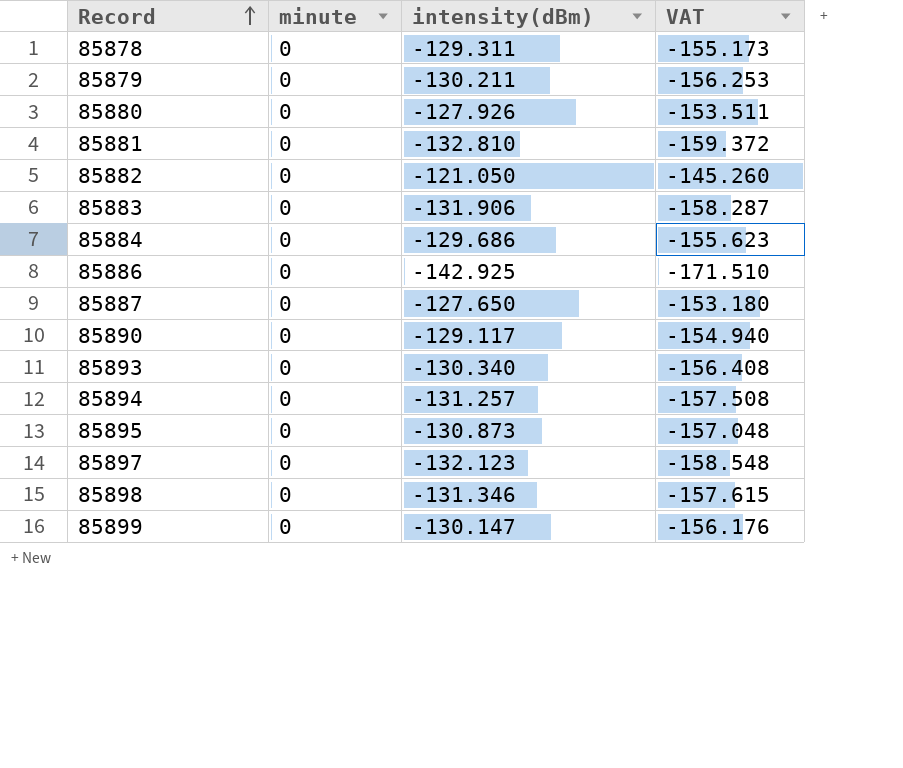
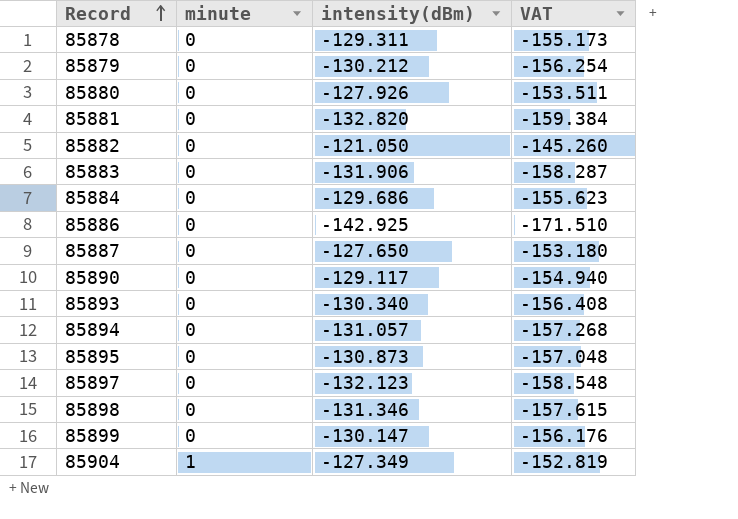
85879 | intensity(dBm): -130.211 -> -130.212
85879 | VAT: -156.253 -> -156.254
85881 | intensity(dBm): -132.810 -> -132.820
85881 | VAT: -159.372 -> -159.384
85894 | intensity(dBm): -131.257 -> -131.057
85894 | VAT: -157.508 -> -157.268
row 85904: none -> 1 | -127.349 | -152.819

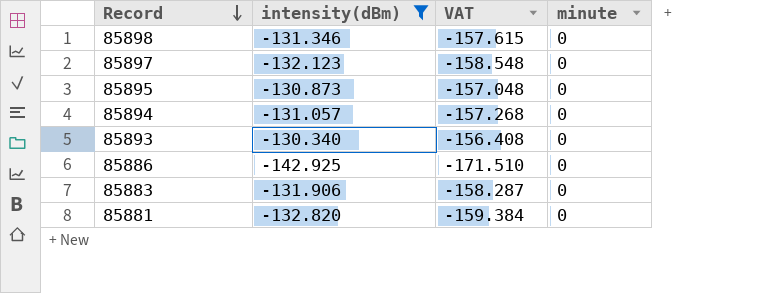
filter: none -> intensity(dBm) <= -130.340
row order: Record ascending -> Record descending
column minute | position: 2 -> 4

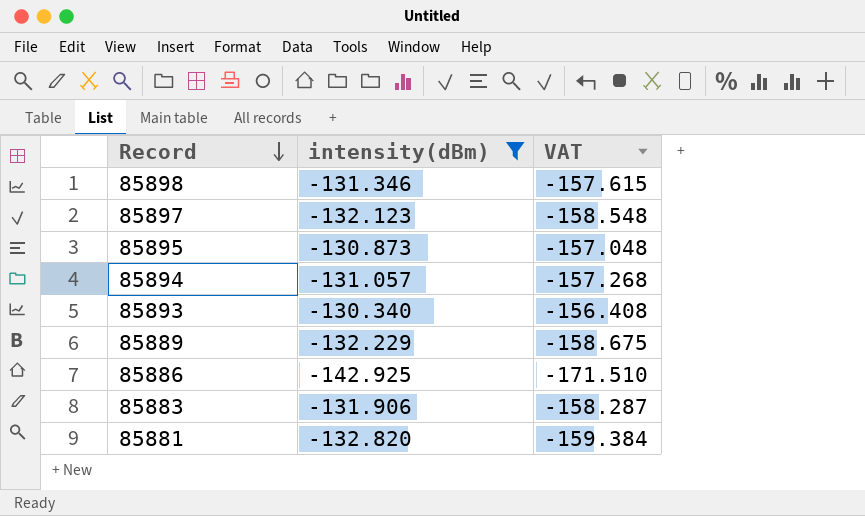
column minute | position: 4 -> none
row 85889: none -> -132.229 | -158.675

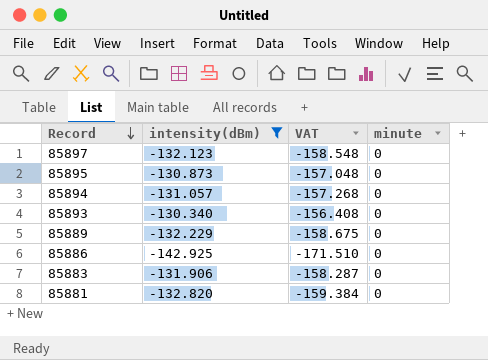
column minute | position: none -> 4
row 85898: -131.346 | -157.615 -> none

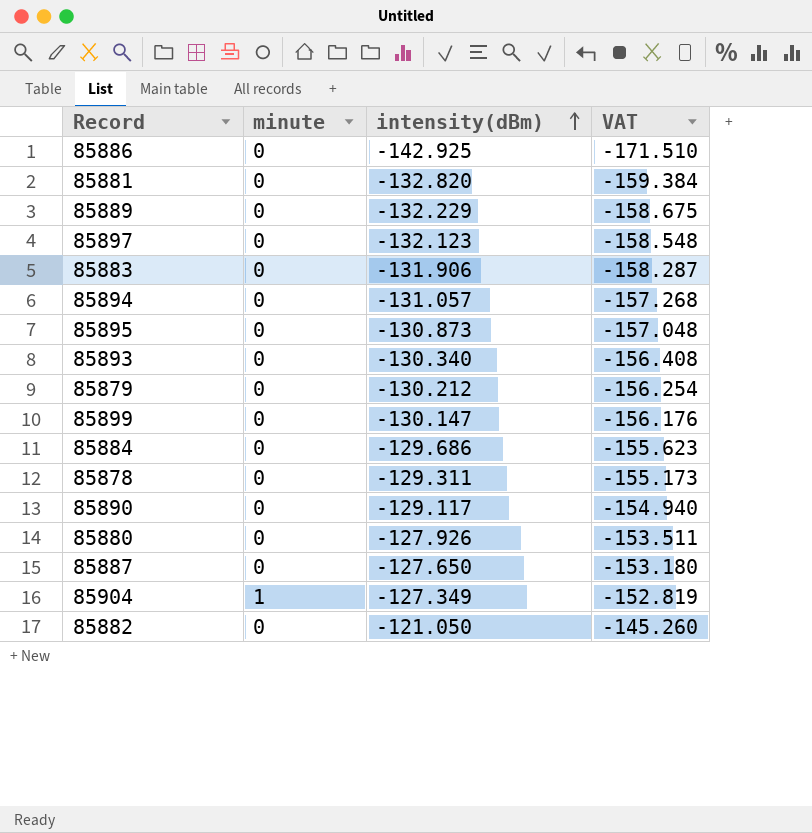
filter: intensity(dBm) <= -130.340 -> none
row order: Record descending -> intensity(dBm) ascending
column minute | position: 4 -> 2

